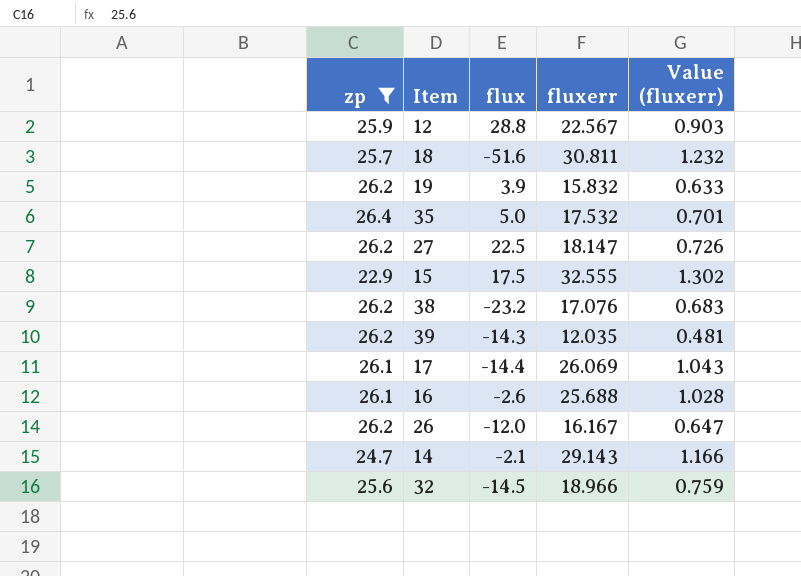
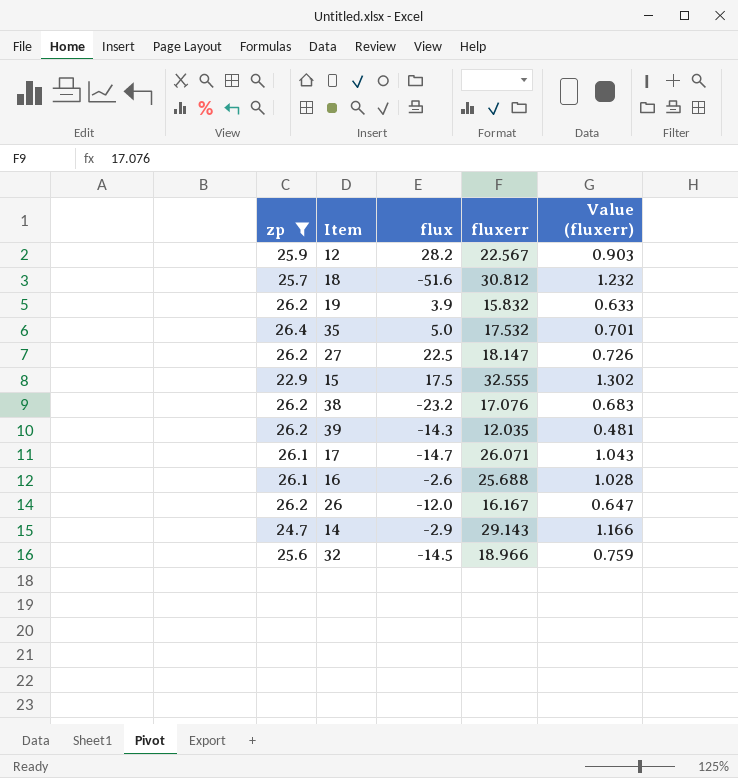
12 | flux: 28.8 -> 28.2
18 | fluxerr: 30.811 -> 30.812
17 | flux: -14.4 -> -14.7
17 | fluxerr: 26.069 -> 26.071
14 | flux: -2.1 -> -2.9

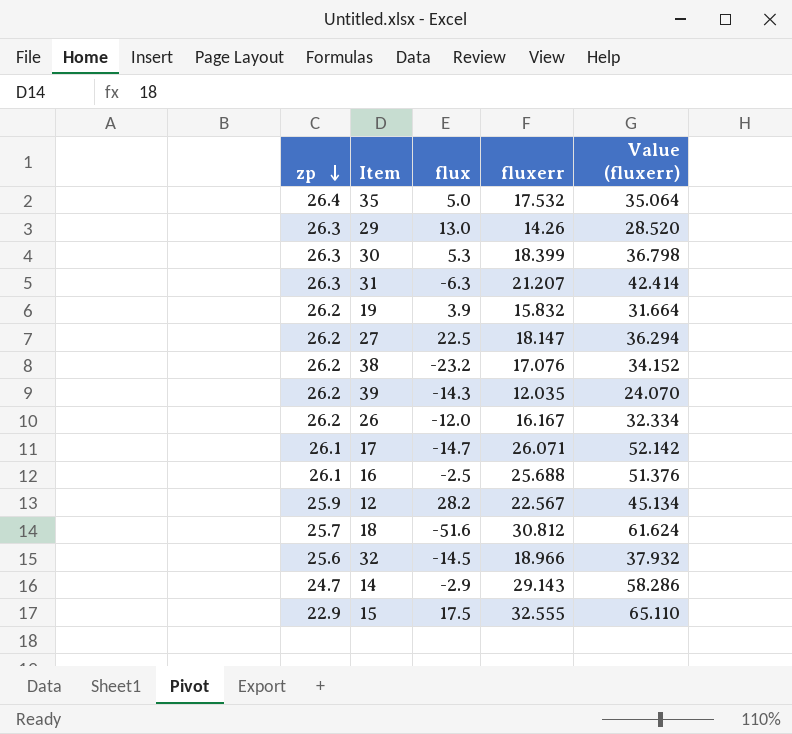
filter: zp != 26.3 -> none
row order: none -> zp descending
column Value (fluxerr) | formula: [fluxerr] * 0.04 -> [fluxerr] * 2
16 | flux: -2.6 -> -2.5

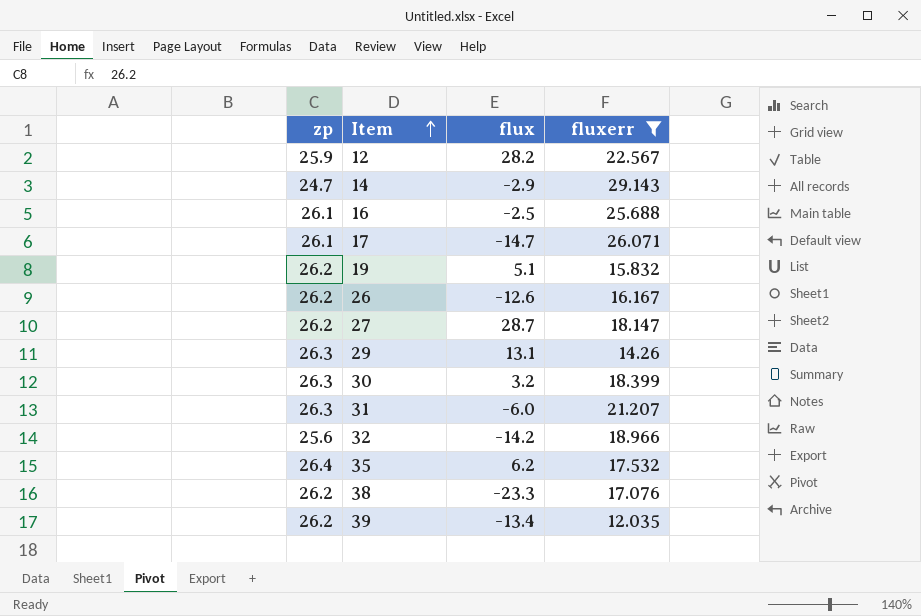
filter: none -> fluxerr <= 29.143
row order: zp descending -> Item ascending
column Value (fluxerr) | formula: [fluxerr] * 2 -> none
19 | flux: 3.9 -> 5.1
26 | flux: -12.0 -> -12.6
27 | flux: 22.5 -> 28.7
29 | flux: 13.0 -> 13.1
30 | flux: 5.3 -> 3.2
31 | flux: -6.3 -> -6.0
32 | flux: -14.5 -> -14.2
35 | flux: 5.0 -> 6.2
38 | flux: -23.2 -> -23.3
39 | flux: -14.3 -> -13.4

